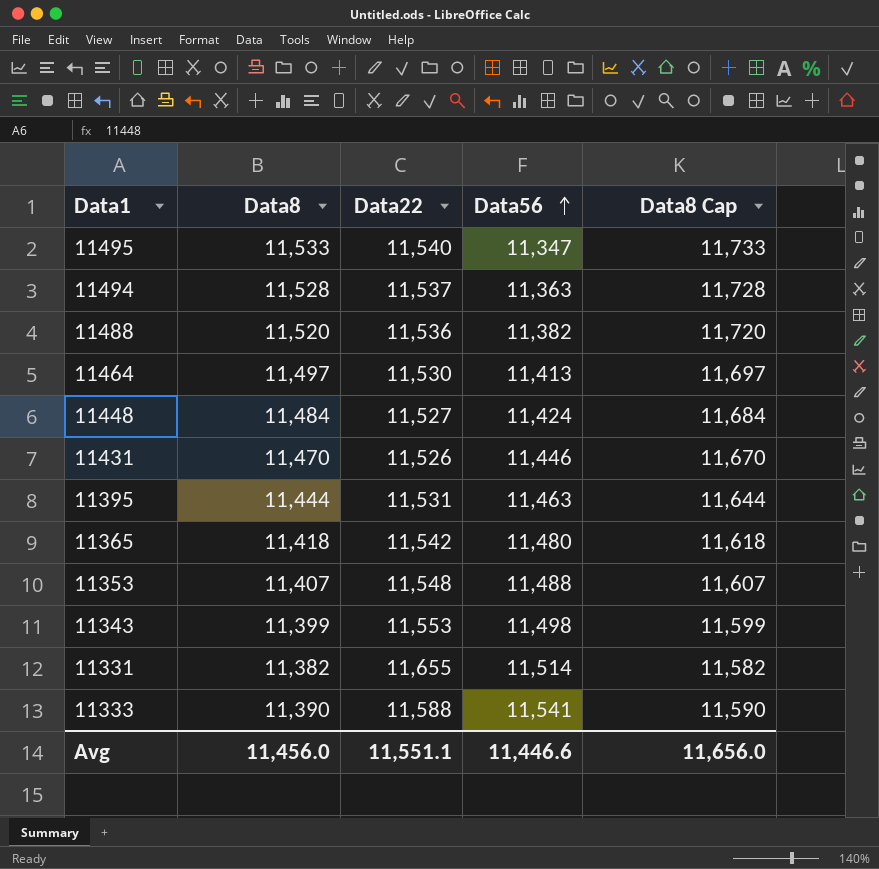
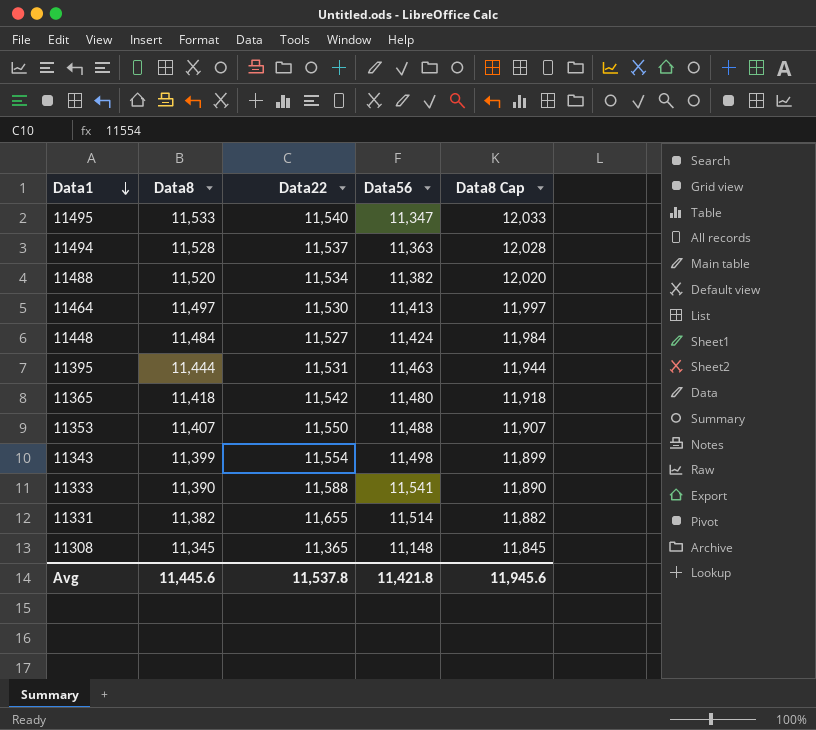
row order: Data56 ascending -> Data1 descending
column Data8 Cap | formula: [Data8] + 200 -> [Data8] + 500
row 11431: 11,470 | 11,526 | 11,446 | 11,670 -> none
11488 | Data22: 11,536 -> 11,534
11353 | Data22: 11,548 -> 11,550
11343 | Data22: 11,553 -> 11,554
row 11308: none -> 11,345 | 11,365 | 11,148 | 11,845
Avg | Data8: 11,456.0 -> 11,445.6
Avg | Data22: 11,551.1 -> 11,537.8
Avg | Data56: 11,446.6 -> 11,421.8
Avg | Data8 Cap: 11,656.0 -> 11,945.6

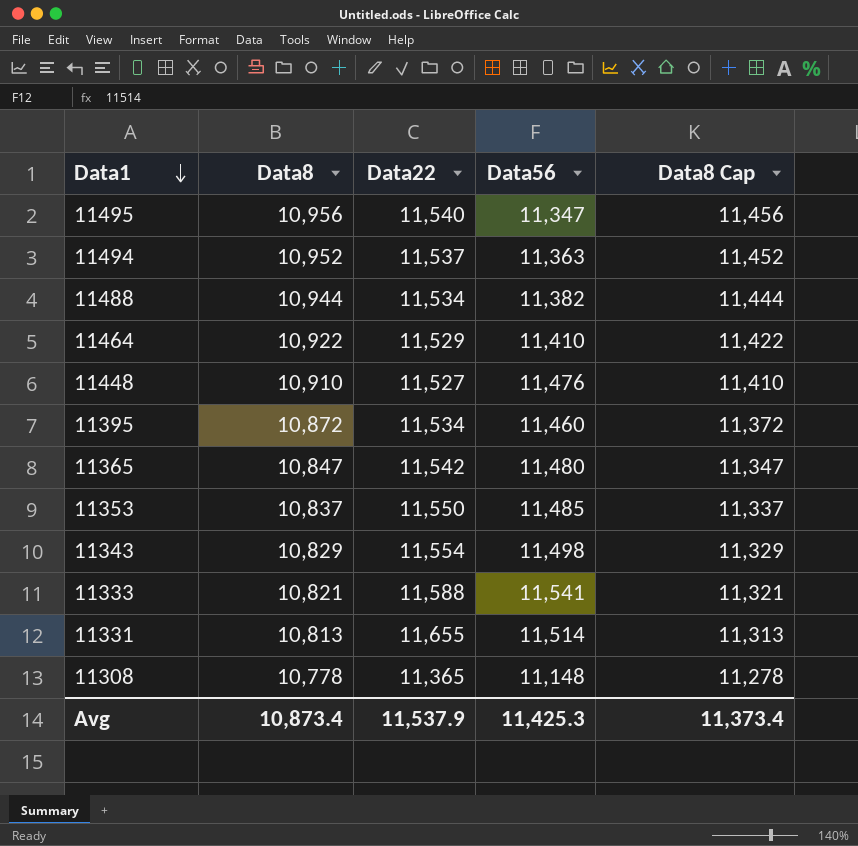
11495 | Data8: 11,533 -> 10,956
11495 | Data8 Cap: 12,033 -> 11,456
11494 | Data8: 11,528 -> 10,952
11494 | Data8 Cap: 12,028 -> 11,452
11488 | Data8: 11,520 -> 10,944
11488 | Data8 Cap: 12,020 -> 11,444
11464 | Data8: 11,497 -> 10,922
11464 | Data22: 11,530 -> 11,529
11464 | Data56: 11,413 -> 11,410
11464 | Data8 Cap: 11,997 -> 11,422
11448 | Data8: 11,484 -> 10,910
11448 | Data56: 11,424 -> 11,476
11448 | Data8 Cap: 11,984 -> 11,410
11395 | Data8: 11,444 -> 10,872
11395 | Data22: 11,531 -> 11,534
11395 | Data56: 11,463 -> 11,460
11395 | Data8 Cap: 11,944 -> 11,372
11365 | Data8: 11,418 -> 10,847
11365 | Data8 Cap: 11,918 -> 11,347
11353 | Data8: 11,407 -> 10,837
11353 | Data56: 11,488 -> 11,485
11353 | Data8 Cap: 11,907 -> 11,337
11343 | Data8: 11,399 -> 10,829
11343 | Data8 Cap: 11,899 -> 11,329
11333 | Data8: 11,390 -> 10,821
11333 | Data8 Cap: 11,890 -> 11,321
11331 | Data8: 11,382 -> 10,813
11331 | Data8 Cap: 11,882 -> 11,313
11308 | Data8: 11,345 -> 10,778
11308 | Data8 Cap: 11,845 -> 11,278
Avg | Data8: 11,445.6 -> 10,873.4
Avg | Data22: 11,537.8 -> 11,537.9
Avg | Data56: 11,421.8 -> 11,425.3
Avg | Data8 Cap: 11,945.6 -> 11,373.4

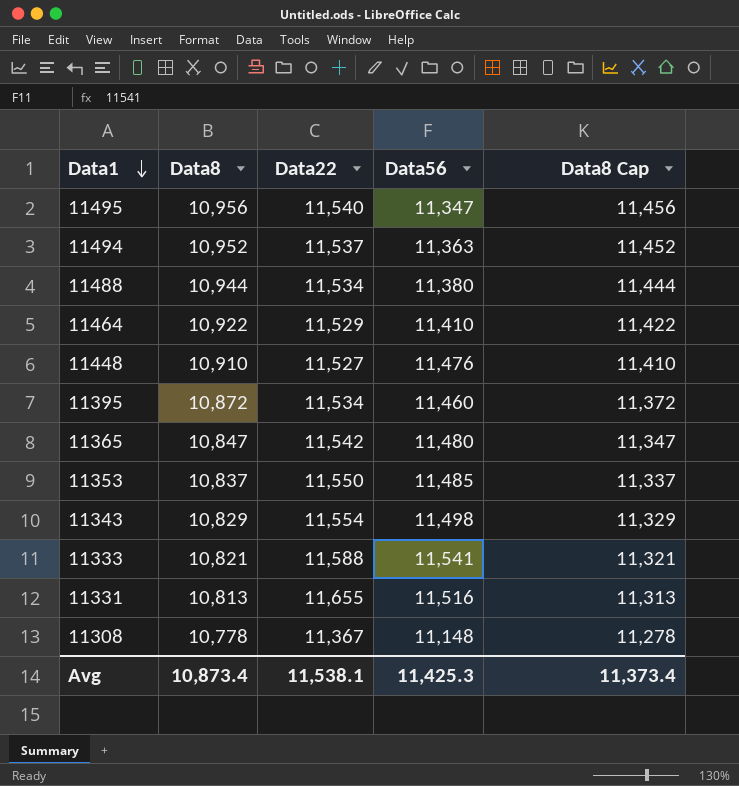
11488 | Data56: 11,382 -> 11,380
11331 | Data56: 11,514 -> 11,516
11308 | Data22: 11,365 -> 11,367
Avg | Data22: 11,537.9 -> 11,538.1

